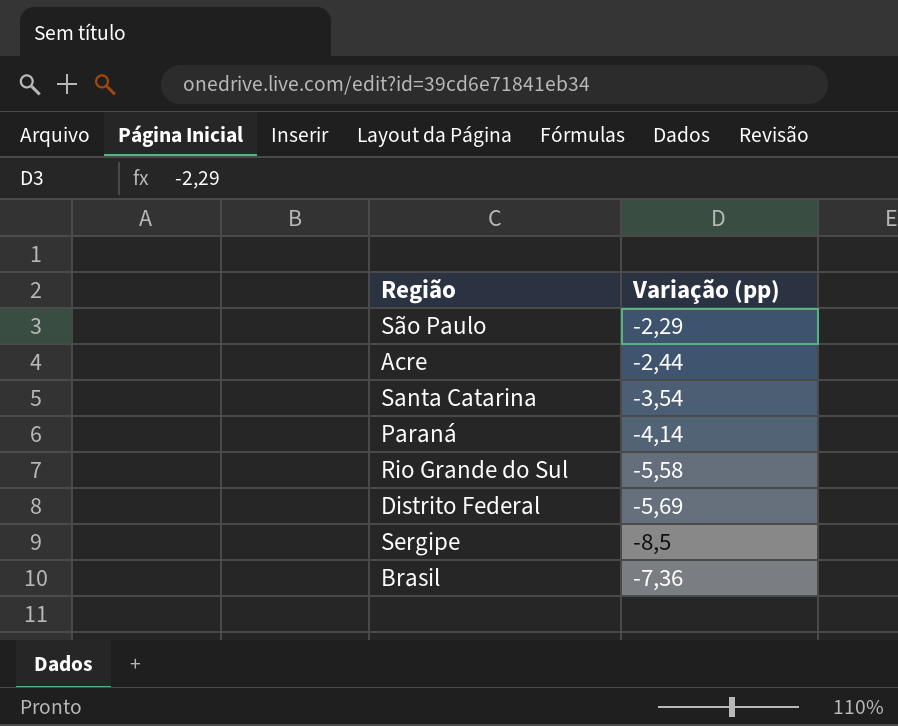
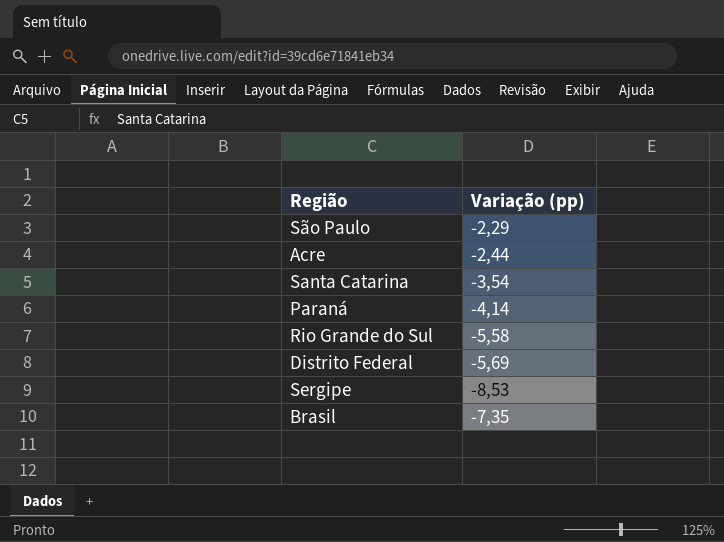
Sergipe | Variação (pp): -8,5 -> -8,53
Brasil | Variação (pp): -7,36 -> -7,35

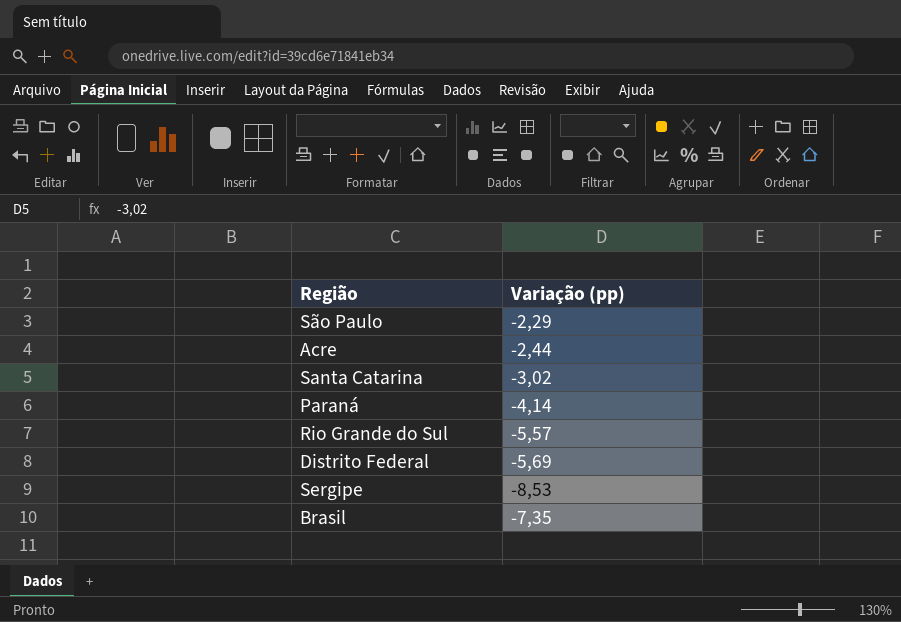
Santa Catarina | Variação (pp): -3,54 -> -3,02
Rio Grande do Sul | Variação (pp): -5,58 -> -5,57

